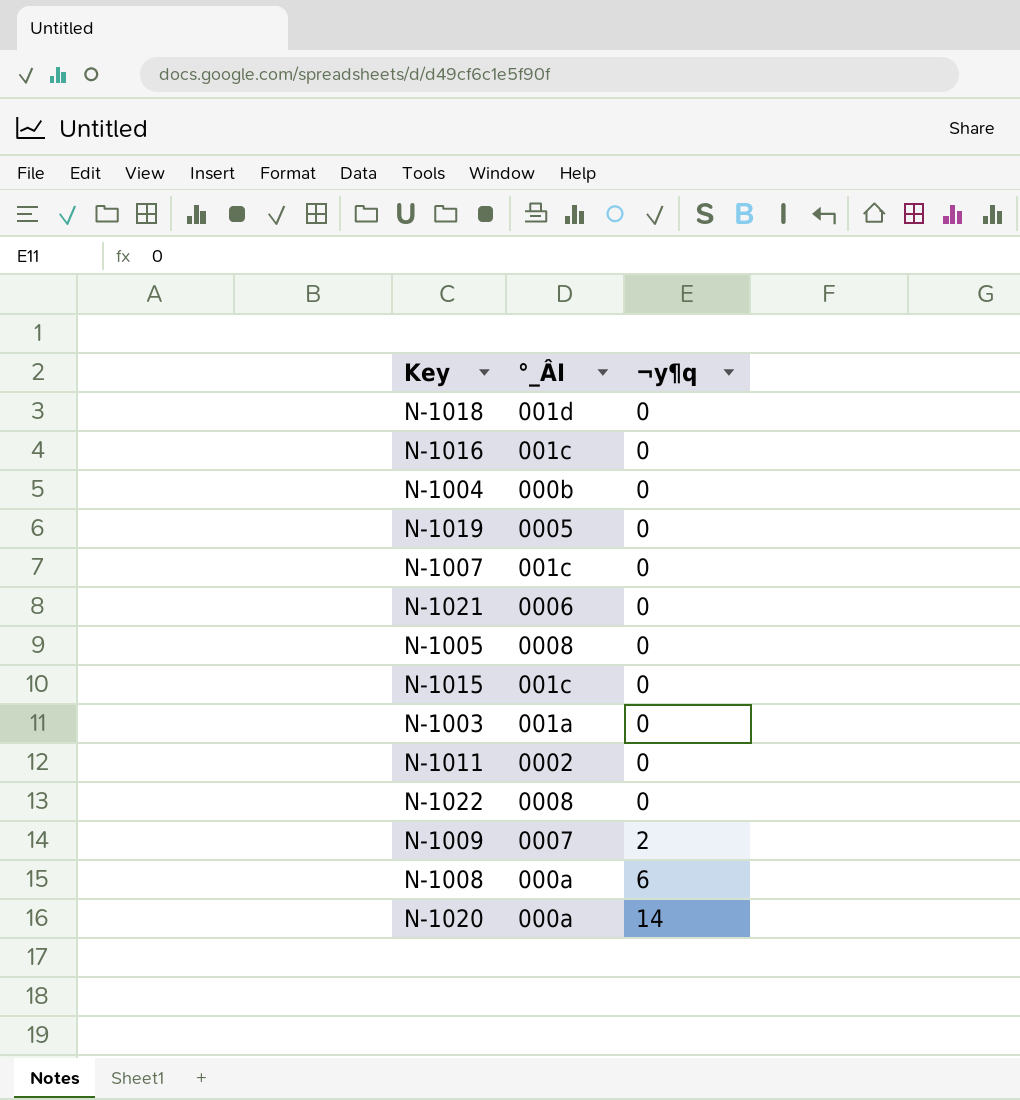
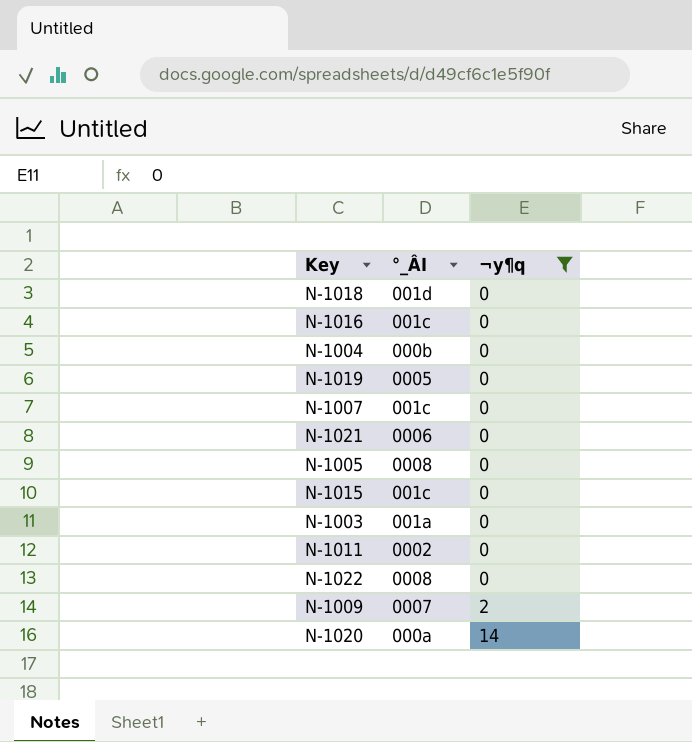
filter: none -> ¬y¶q != 6

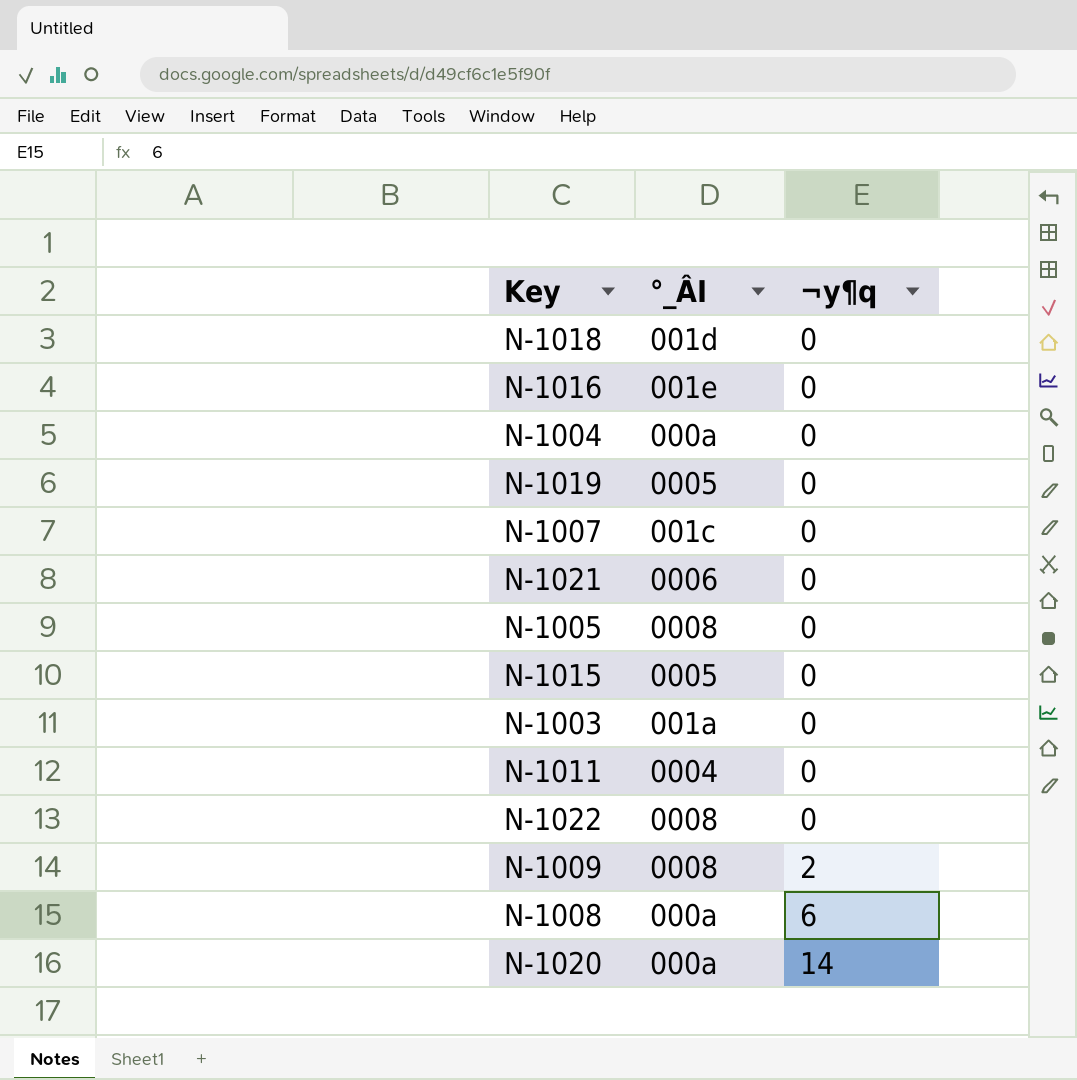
filter: ¬y¶q != 6 -> none
N-1016 | °_ÂI: 001c -> 001e
N-1004 | °_ÂI: 000b -> 000a
N-1015 | °_ÂI: 001c -> 0005
N-1011 | °_ÂI: 0002 -> 0004
N-1009 | °_ÂI: 0007 -> 0008

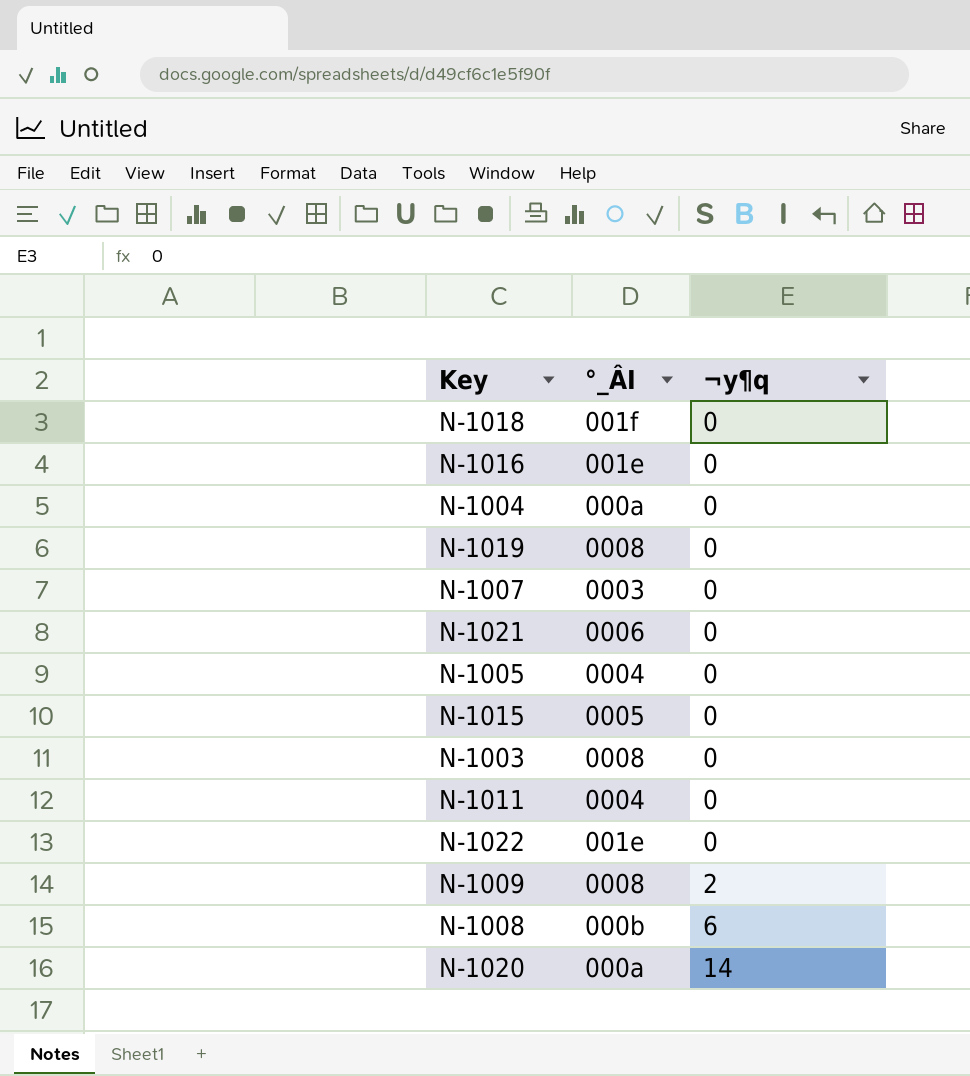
N-1018 | °_ÂI: 001d -> 001f
N-1019 | °_ÂI: 0005 -> 0008
N-1007 | °_ÂI: 001c -> 0003
N-1005 | °_ÂI: 0008 -> 0004
N-1003 | °_ÂI: 001a -> 0008
N-1022 | °_ÂI: 0008 -> 001e
N-1008 | °_ÂI: 000a -> 000b

